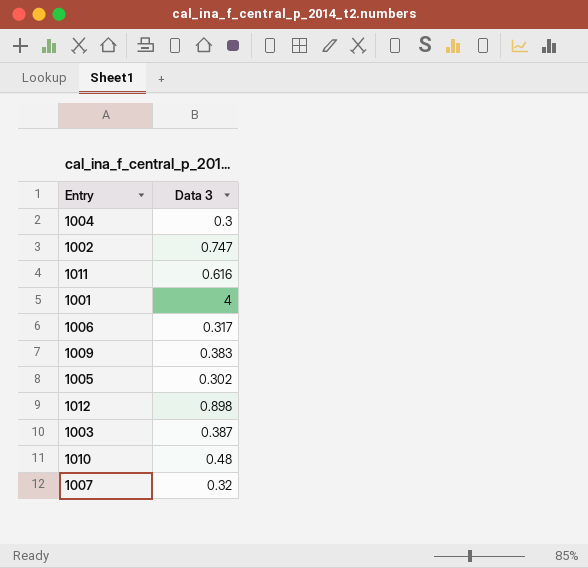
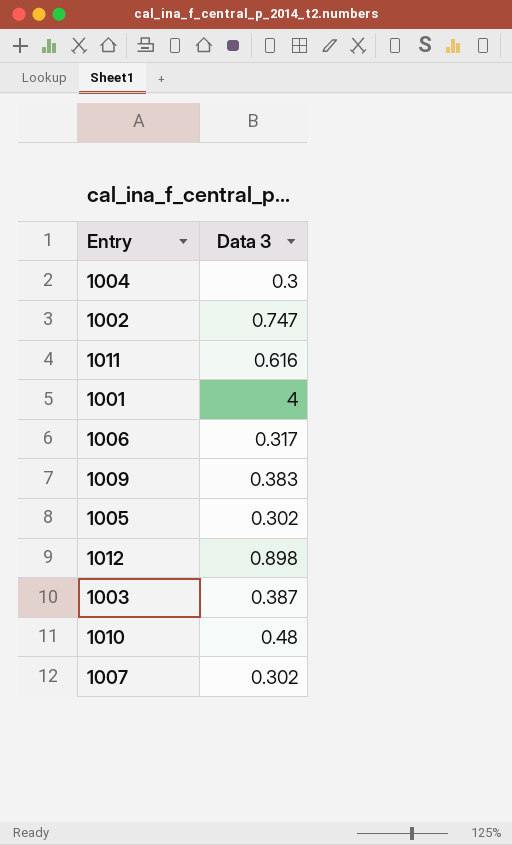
1007 | Data 3: 0.32 -> 0.302

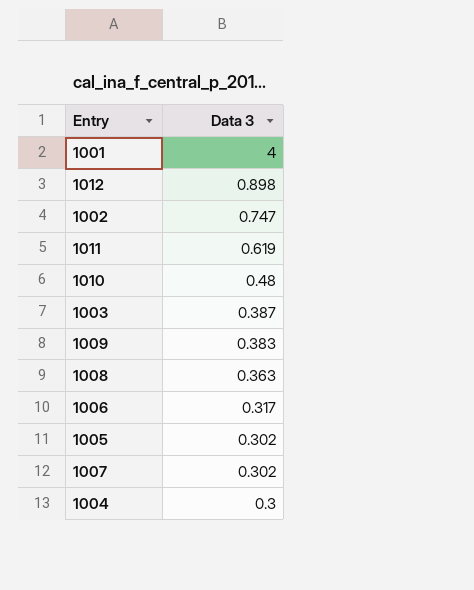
row order: none -> Data 3 descending
1011 | Data 3: 0.616 -> 0.619
row 1008: none -> 0.363

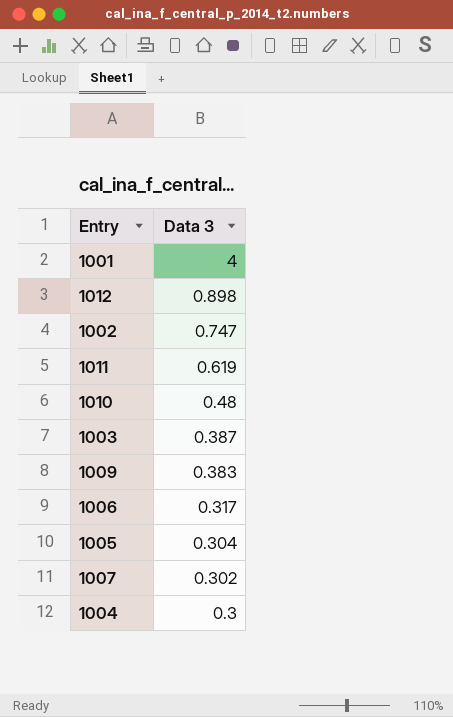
row 1008: 0.363 -> none
1005 | Data 3: 0.302 -> 0.304

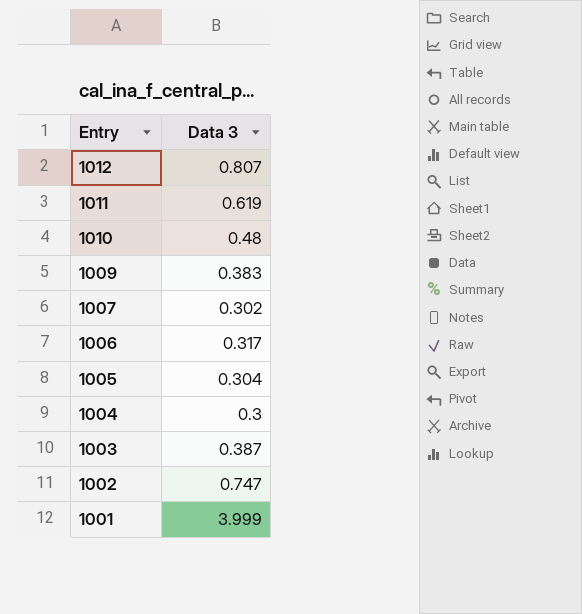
row order: Data 3 descending -> Entry descending
1012 | Data 3: 0.898 -> 0.807
1001 | Data 3: 4 -> 3.999

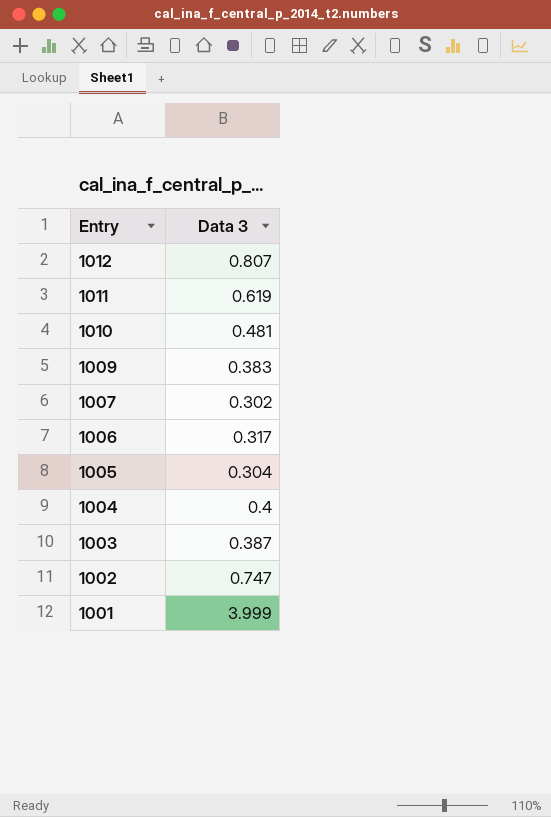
1010 | Data 3: 0.48 -> 0.481
1004 | Data 3: 0.3 -> 0.4

